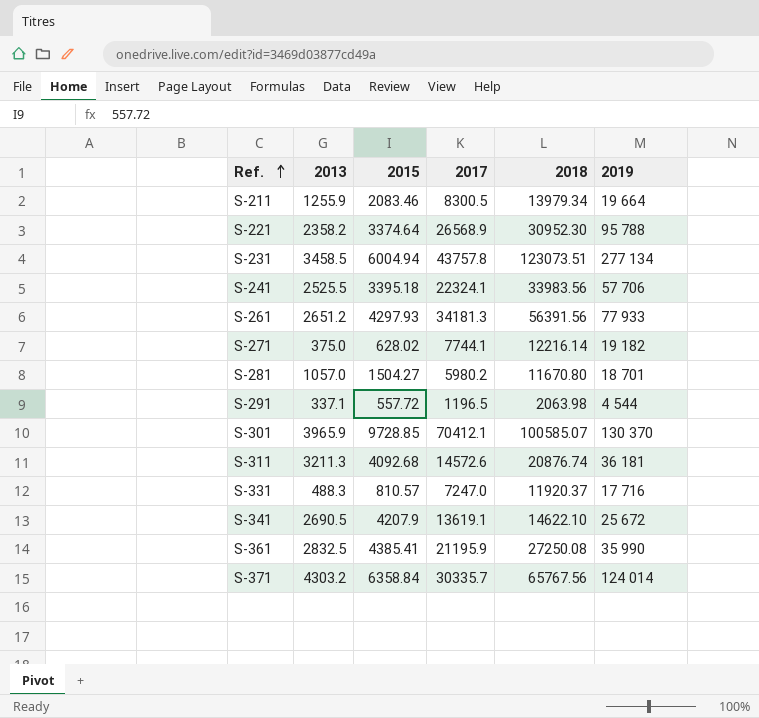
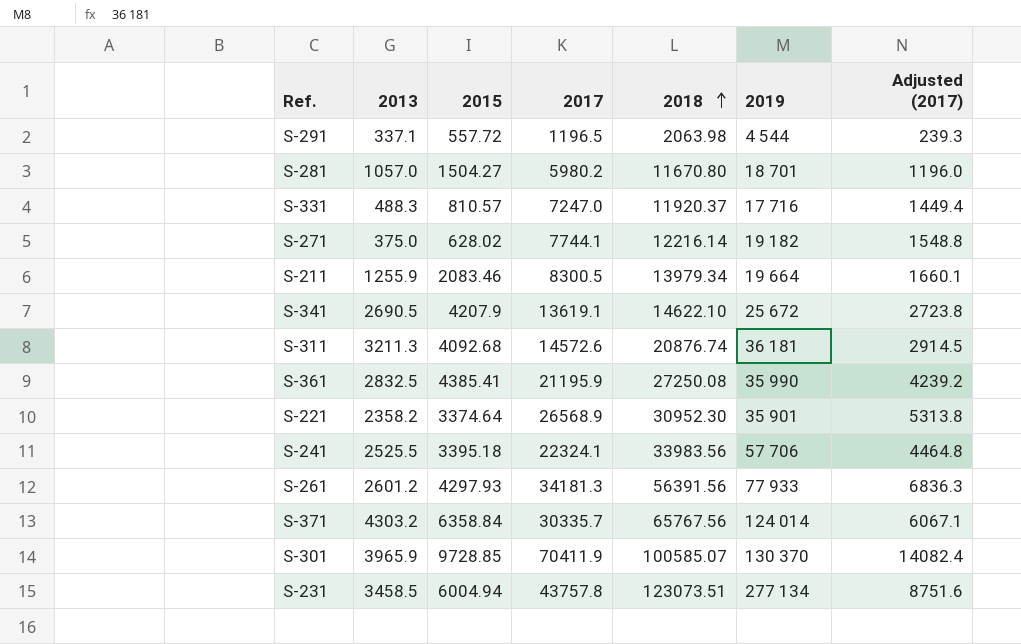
row order: Ref. ascending -> 2018 ascending
column Adjusted (2017) | formula: none -> [2017] * 0.2
S-221 | 2019: 95 788 -> 35 901
S-261 | 2013: 2651.2 -> 2601.2
S-301 | 2017: 70412.1 -> 70411.9

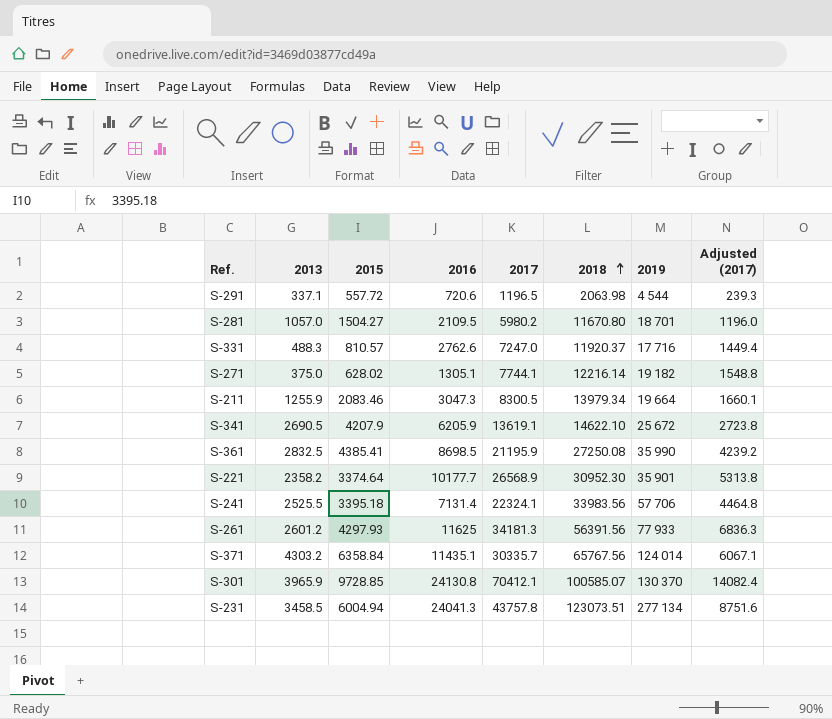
column 2016 | position: none -> 4
row S-311: 3211.3 | 4092.68 | 14572.6 | 20876.74 | 36 181 | 2914.5 -> none
S-301 | 2017: 70411.9 -> 70412.1

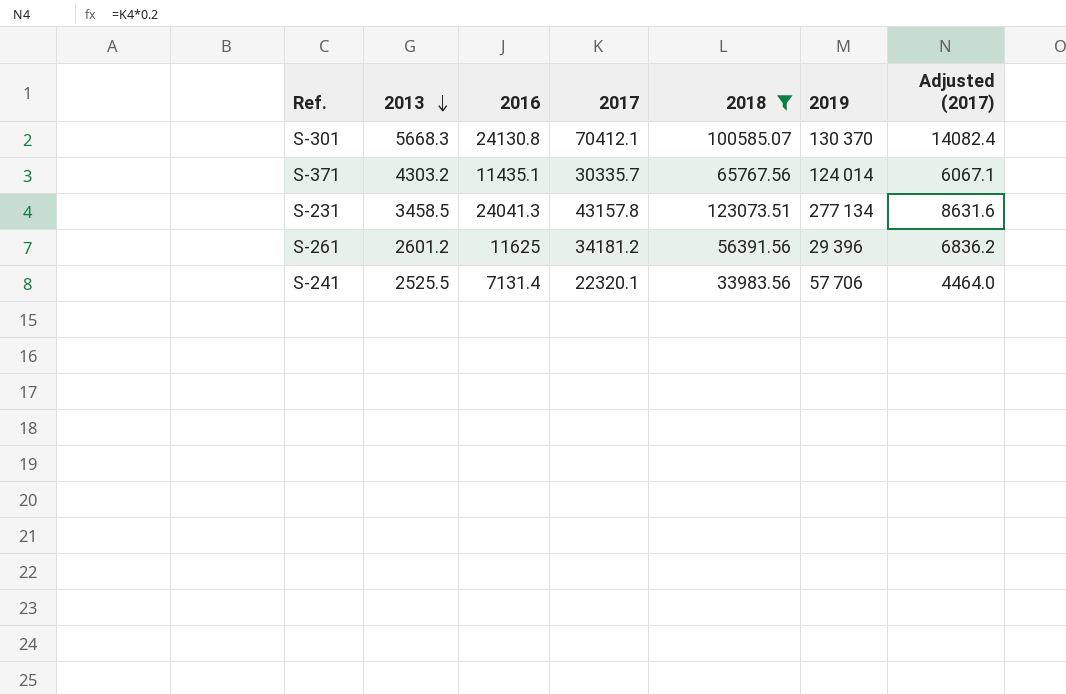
filter: none -> 2018 >= 33983.56
row order: 2018 ascending -> 2013 descending
column 2015 | position: 3 -> none
S-301 | 2013: 3965.9 -> 5668.3
S-231 | 2017: 43757.8 -> 43157.8
S-231 | Adjusted (2017): 8751.6 -> 8631.6
S-261 | 2017: 34181.3 -> 34181.2
S-261 | 2019: 77 933 -> 29 396
S-261 | Adjusted (2017): 6836.3 -> 6836.2
S-241 | 2017: 22324.1 -> 22320.1
S-241 | Adjusted (2017): 4464.8 -> 4464.0

